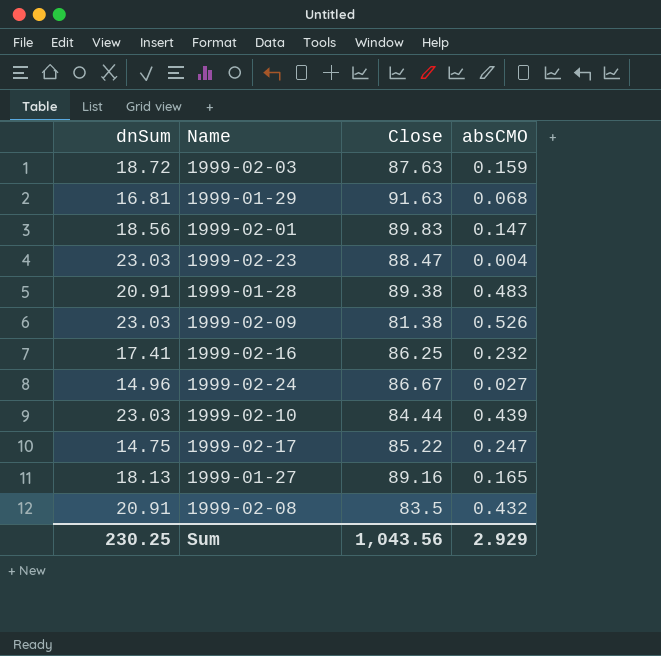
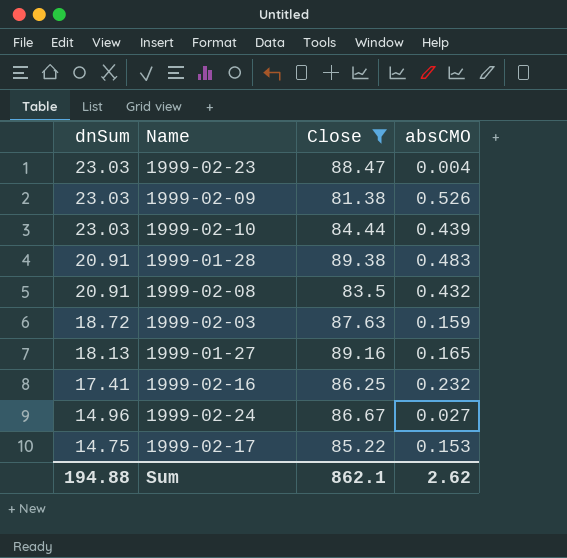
filter: none -> Close <= 89.38
row order: none -> dnSum descending
1999-02-17 | absCMO: 0.247 -> 0.153
Sum | dnSum: 230.25 -> 194.88
Sum | Close: 1,043.56 -> 862.1
Sum | absCMO: 2.929 -> 2.62

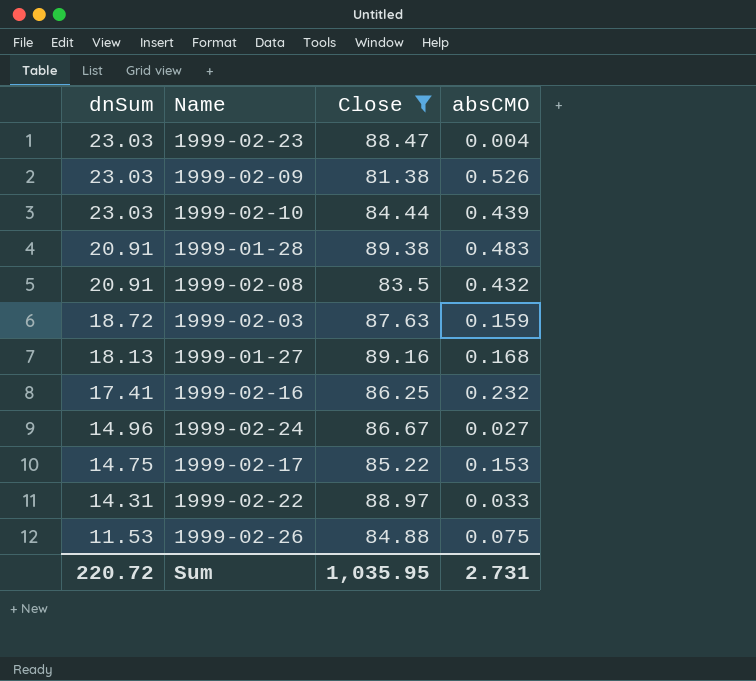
1999-01-27 | absCMO: 0.165 -> 0.168
row 1999-02-22: none -> 14.31 | 88.97 | 0.033
row 1999-02-26: none -> 11.53 | 84.88 | 0.075
Sum | dnSum: 194.88 -> 220.72
Sum | Close: 862.1 -> 1,035.95
Sum | absCMO: 2.62 -> 2.731

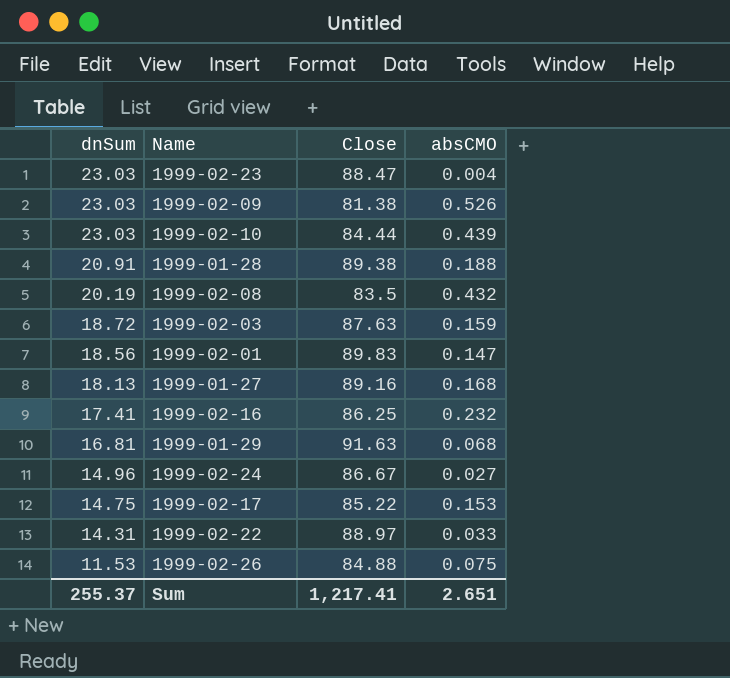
filter: Close <= 89.38 -> none
1999-01-28 | absCMO: 0.483 -> 0.188
1999-02-08 | dnSum: 20.91 -> 20.19
Sum | dnSum: 220.72 -> 255.37
Sum | Close: 1,035.95 -> 1,217.41
Sum | absCMO: 2.731 -> 2.651

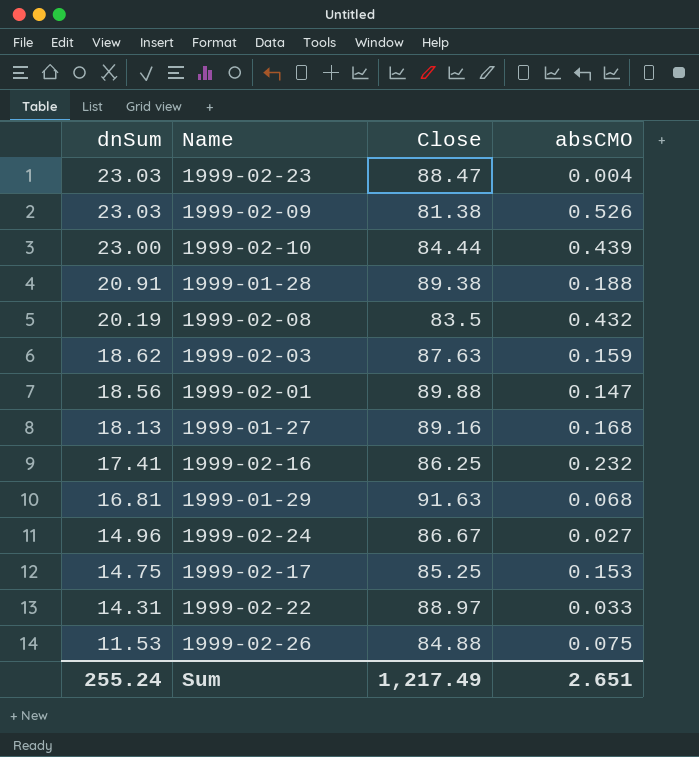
1999-02-10 | dnSum: 23.03 -> 23.00
1999-02-03 | dnSum: 18.72 -> 18.62
1999-02-01 | Close: 89.83 -> 89.88
1999-02-17 | Close: 85.22 -> 85.25
Sum | dnSum: 255.37 -> 255.24
Sum | Close: 1,217.41 -> 1,217.49

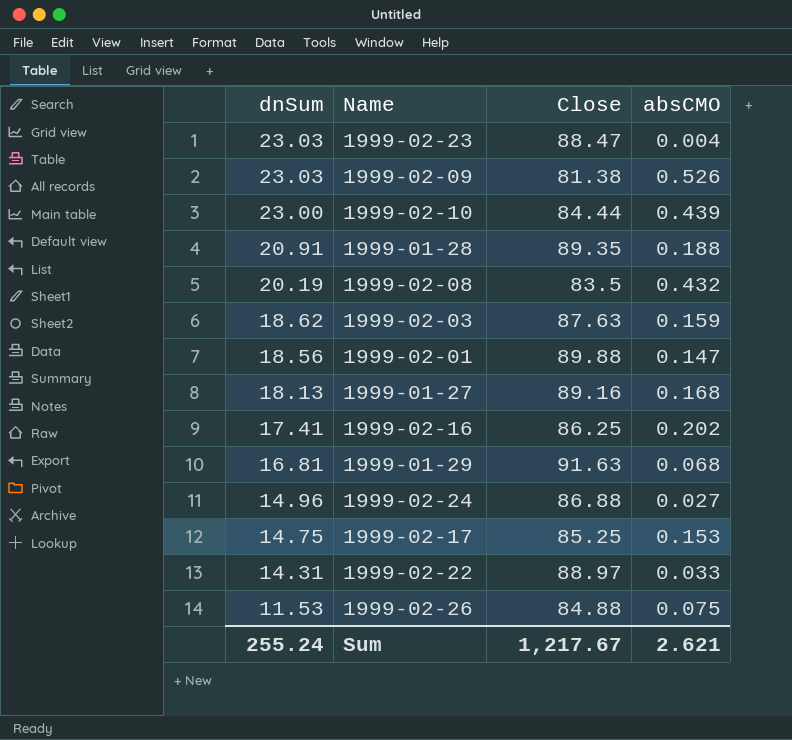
1999-01-28 | Close: 89.38 -> 89.35
1999-02-16 | absCMO: 0.232 -> 0.202
1999-02-24 | Close: 86.67 -> 86.88
Sum | Close: 1,217.49 -> 1,217.67
Sum | absCMO: 2.651 -> 2.621

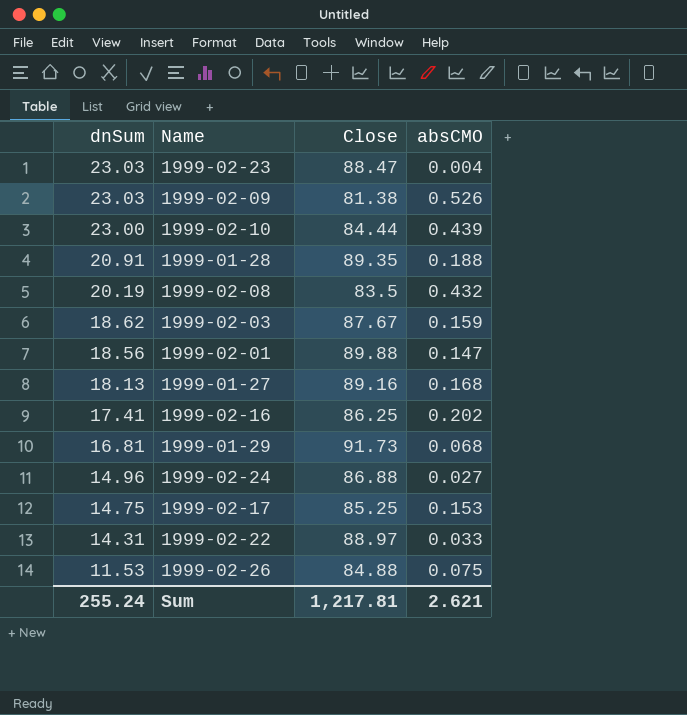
1999-02-03 | Close: 87.63 -> 87.67
1999-01-29 | Close: 91.63 -> 91.73
Sum | Close: 1,217.67 -> 1,217.81

